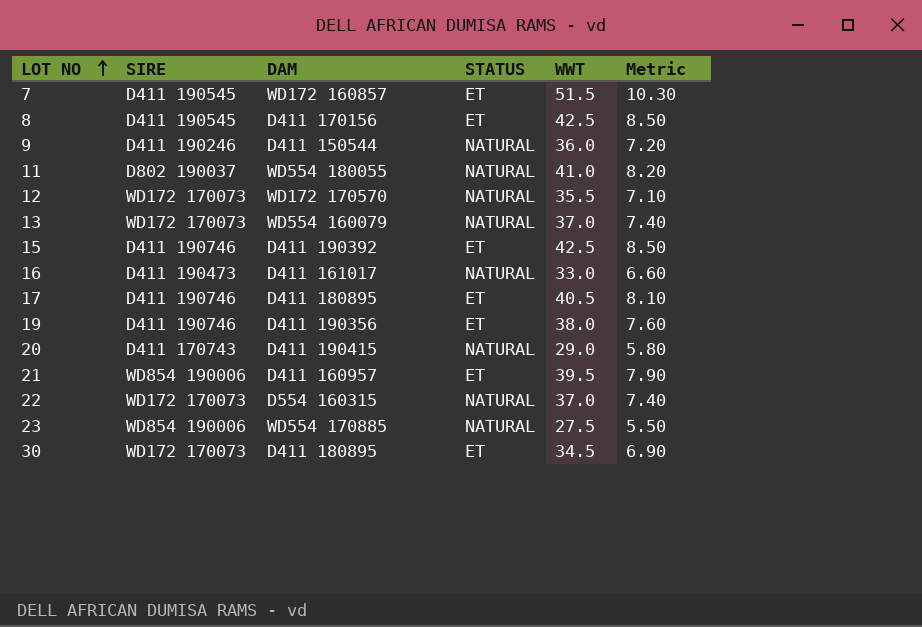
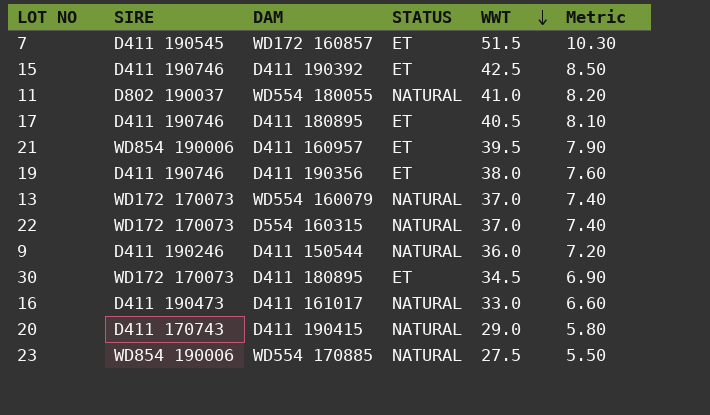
row order: LOT NO ascending -> WWT descending
row 8: D411 190545 | D411 170156 | ET | 42.5 | 8.50 -> none
row 12: WD172 170073 | WD172 170570 | NATURAL | 35.5 | 7.10 -> none

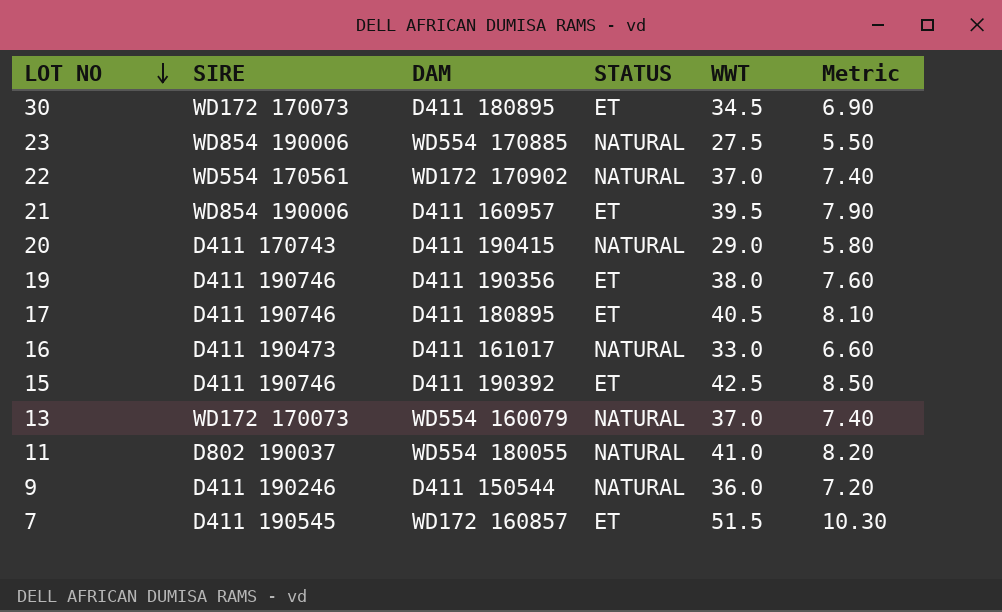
row order: WWT descending -> LOT NO descending
22 | SIRE: WD172 170073 -> WD554 170561
22 | DAM: D554 160315 -> WD172 170902

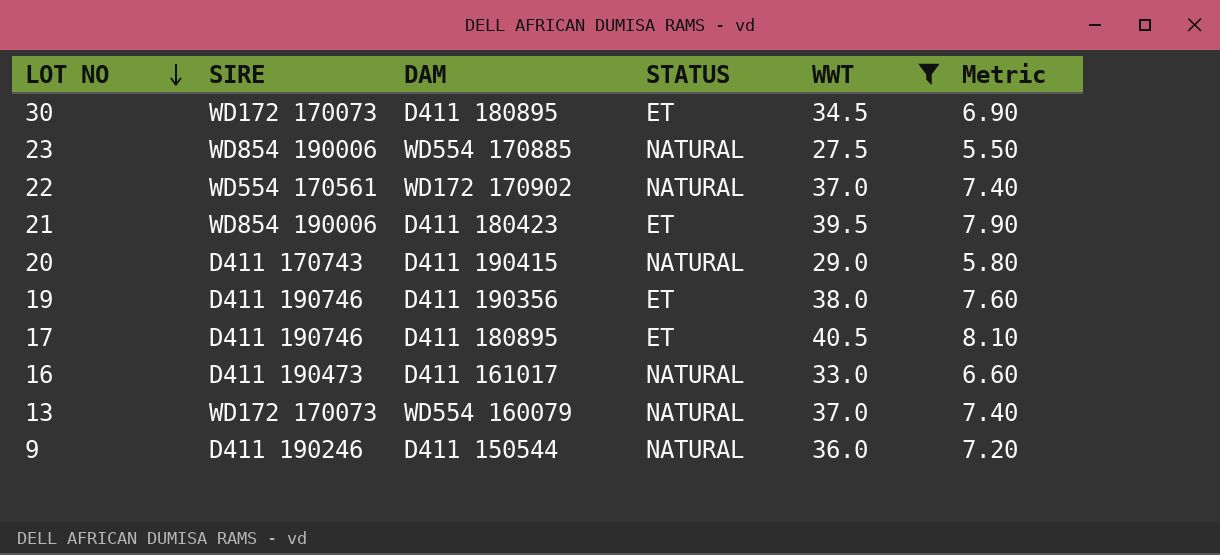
filter: none -> WWT <= 40.5
21 | DAM: D411 160957 -> D411 180423

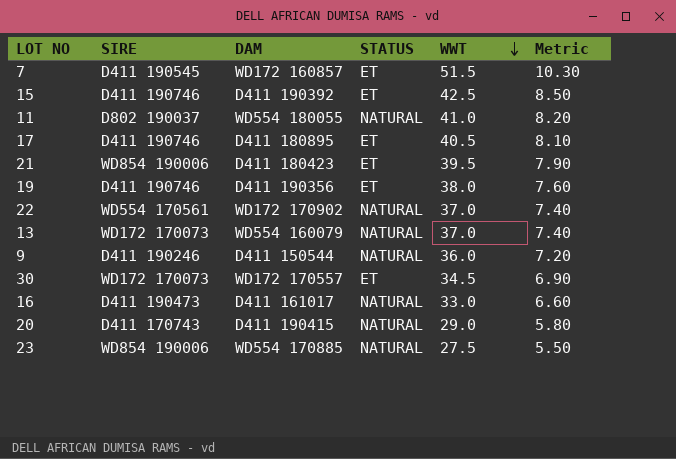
filter: WWT <= 40.5 -> none
row order: LOT NO descending -> WWT descending
30 | DAM: D411 180895 -> WD172 170557

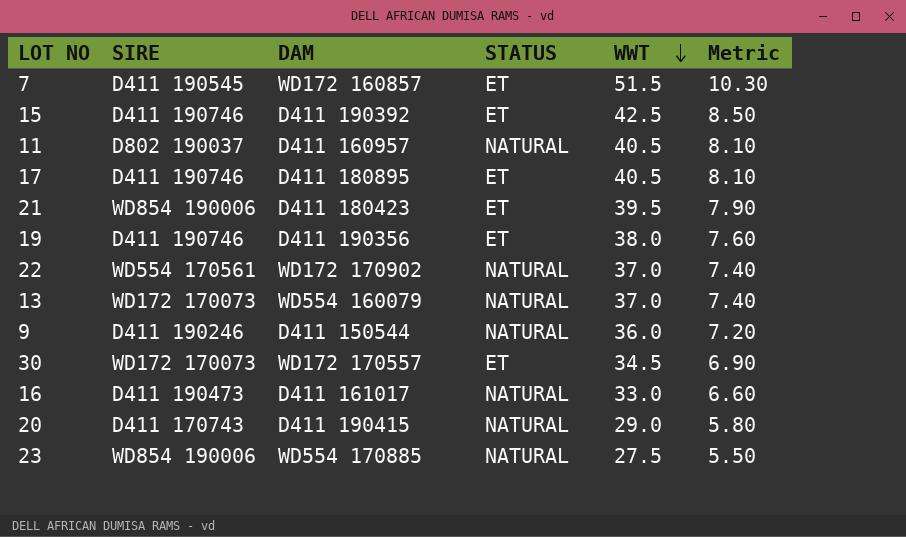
11 | DAM: WD554 180055 -> D411 160957
11 | WWT: 41.0 -> 40.5
11 | Metric: 8.20 -> 8.10

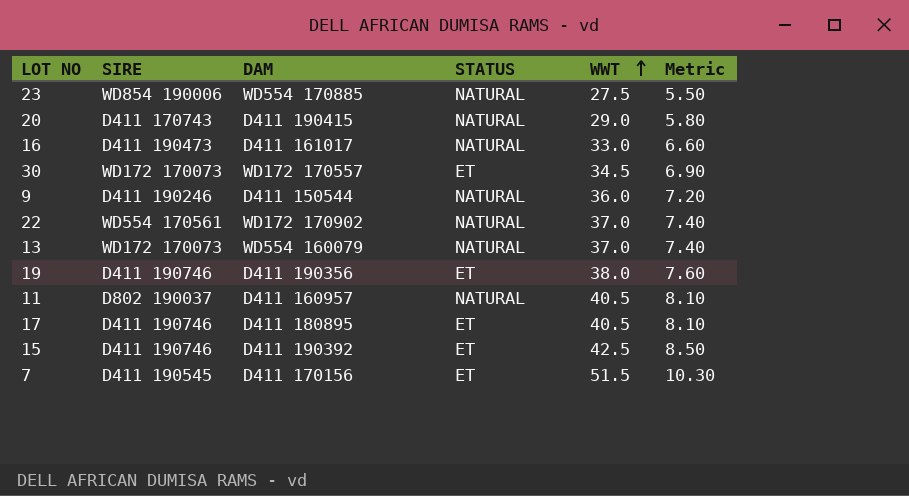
row order: WWT descending -> WWT ascending
row 21: WD854 190006 | D411 180423 | ET | 39.5 | 7.90 -> none
7 | DAM: WD172 160857 -> D411 170156

